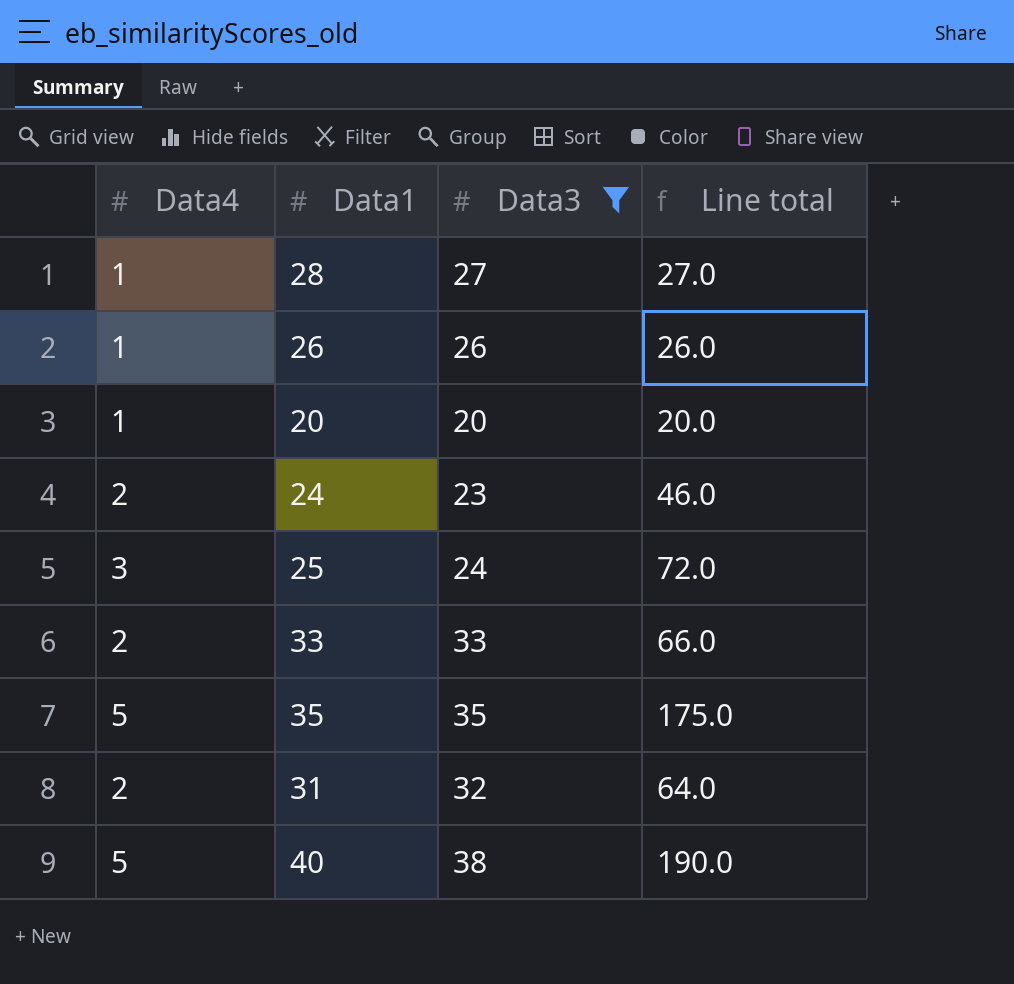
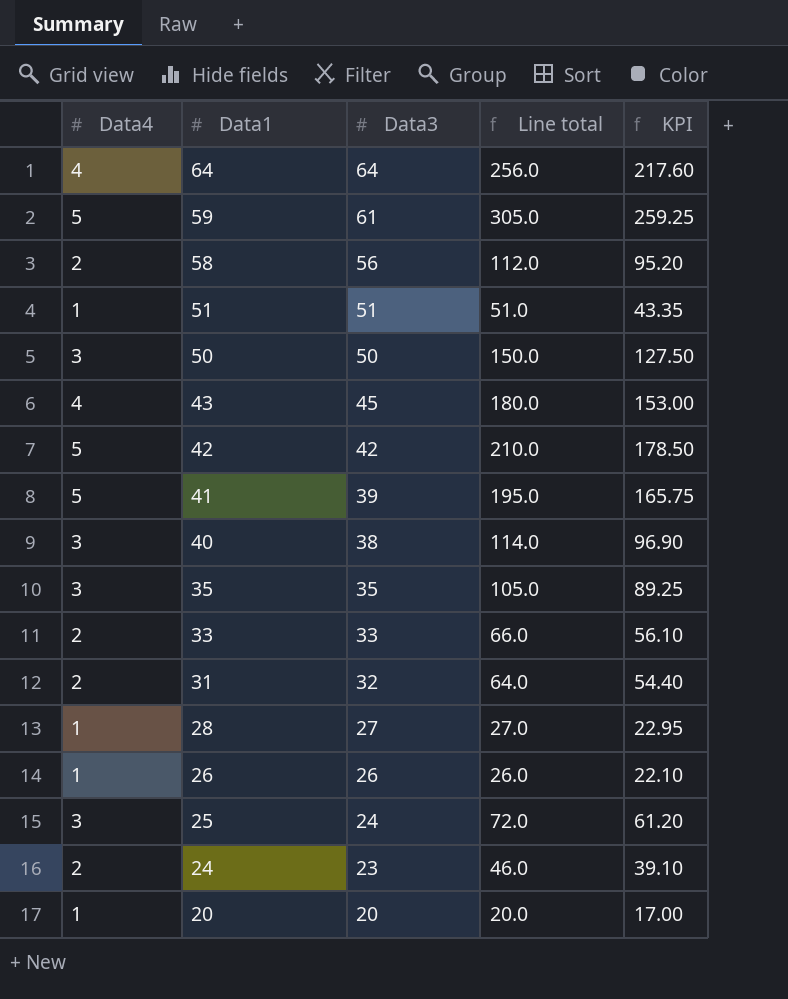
filter: Data3 <= 38 -> none
row order: none -> Data1 descending
column KPI | formula: none -> [Line total] * 0.85
40 | Data4: 5 -> 3
40 | Line total: 190.0 -> 114.0
35 | Data4: 5 -> 3
35 | Line total: 175.0 -> 105.0

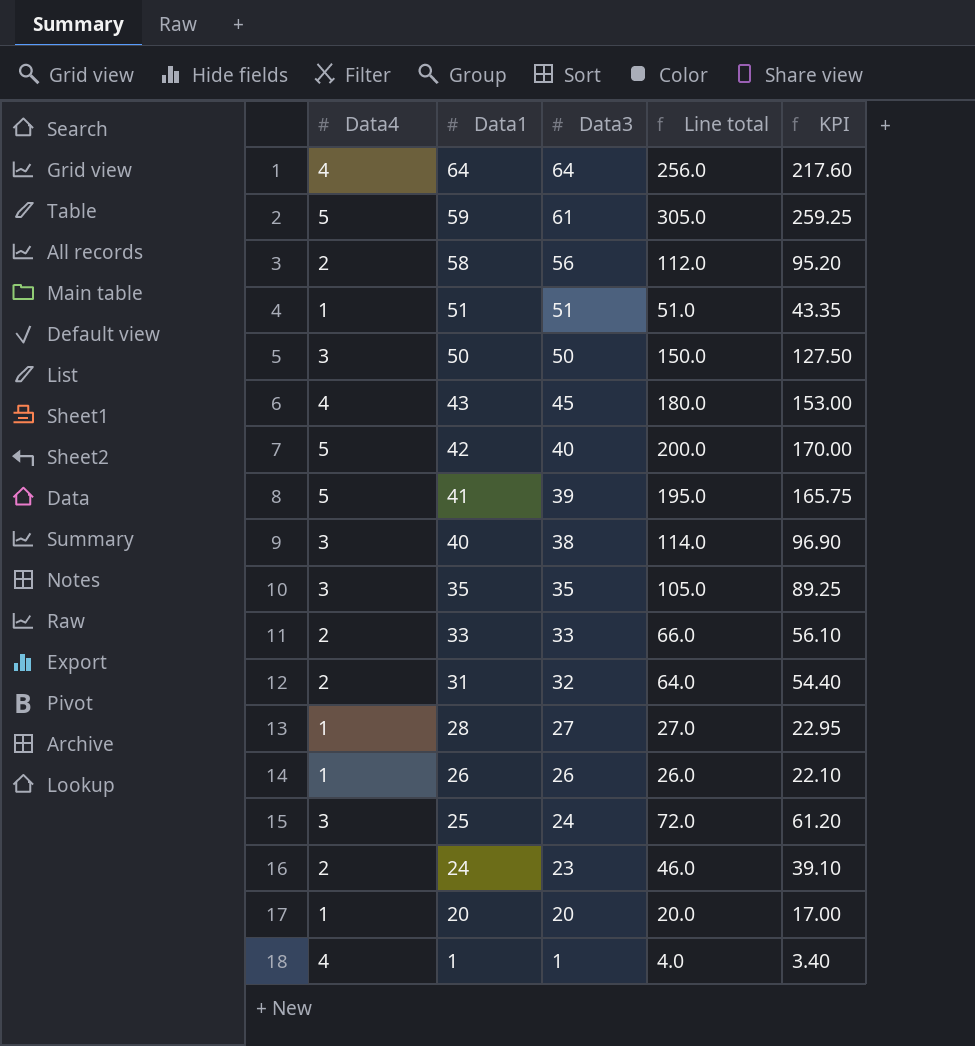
42 | Data3: 42 -> 40
42 | Line total: 210.0 -> 200.0
42 | KPI: 178.50 -> 170.00
row 1: none -> 4 | 1 | 4.0 | 3.40

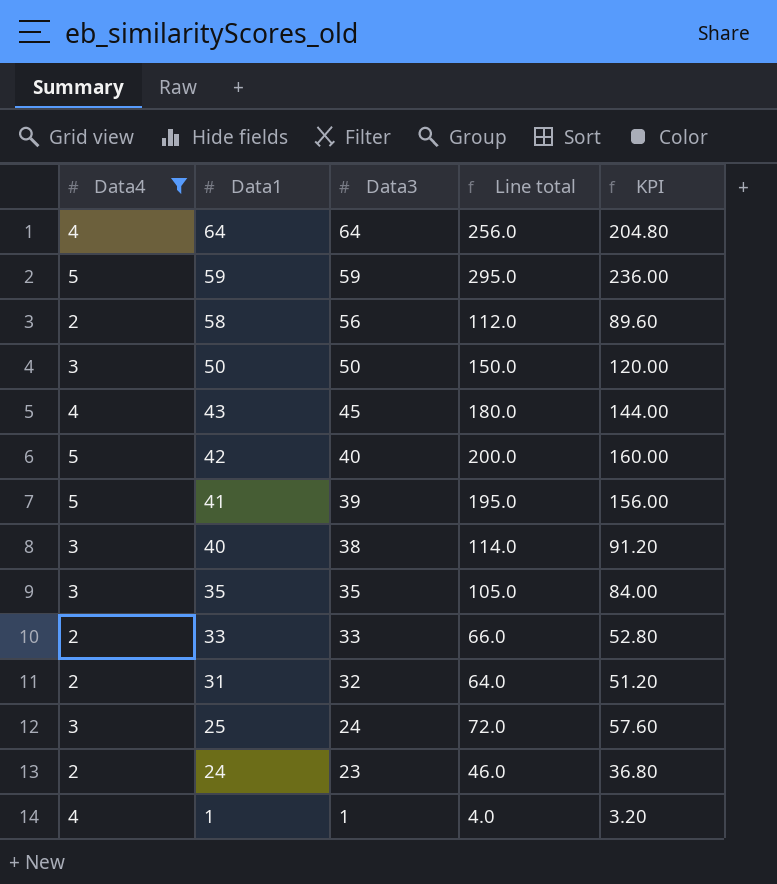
filter: none -> Data4 != 1
column KPI | formula: [Line total] * 0.85 -> [Line total] * 0.8
59 | Data3: 61 -> 59
59 | Line total: 305.0 -> 295.0

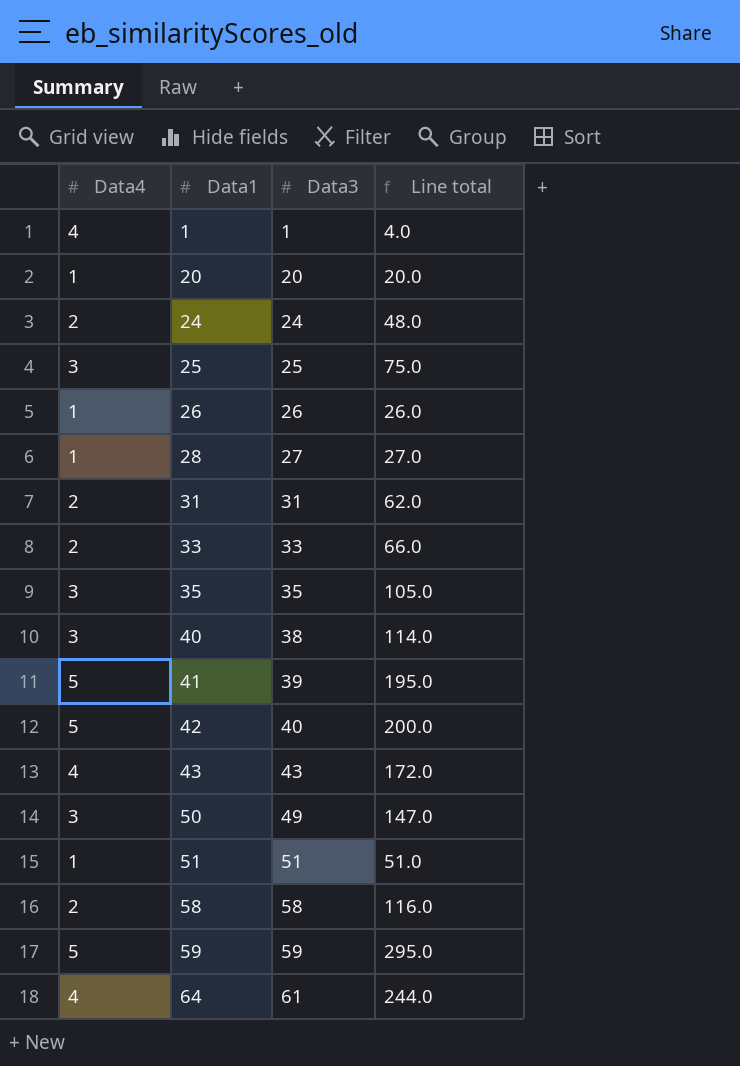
filter: Data4 != 1 -> none
row order: Data1 descending -> Data1 ascending
column KPI | formula: [Line total] * 0.8 -> none
24 | Data3: 23 -> 24
24 | Line total: 46.0 -> 48.0
25 | Data3: 24 -> 25
25 | Line total: 72.0 -> 75.0
31 | Data3: 32 -> 31
31 | Line total: 64.0 -> 62.0
43 | Data3: 45 -> 43
43 | Line total: 180.0 -> 172.0
50 | Data3: 50 -> 49
50 | Line total: 150.0 -> 147.0
58 | Data3: 56 -> 58
58 | Line total: 112.0 -> 116.0
64 | Data3: 64 -> 61
64 | Line total: 256.0 -> 244.0

